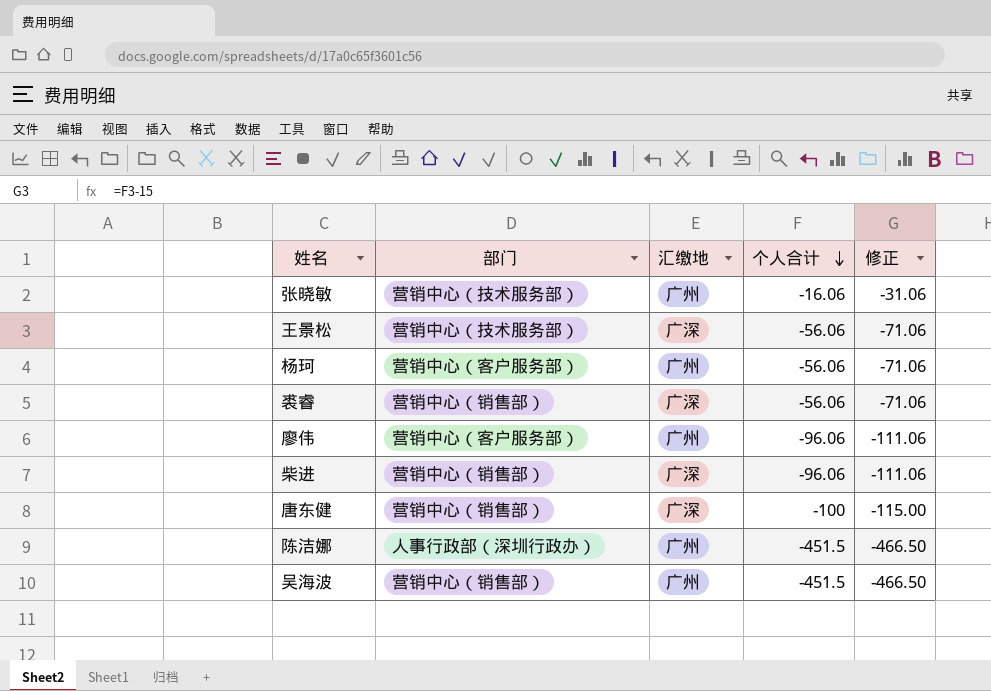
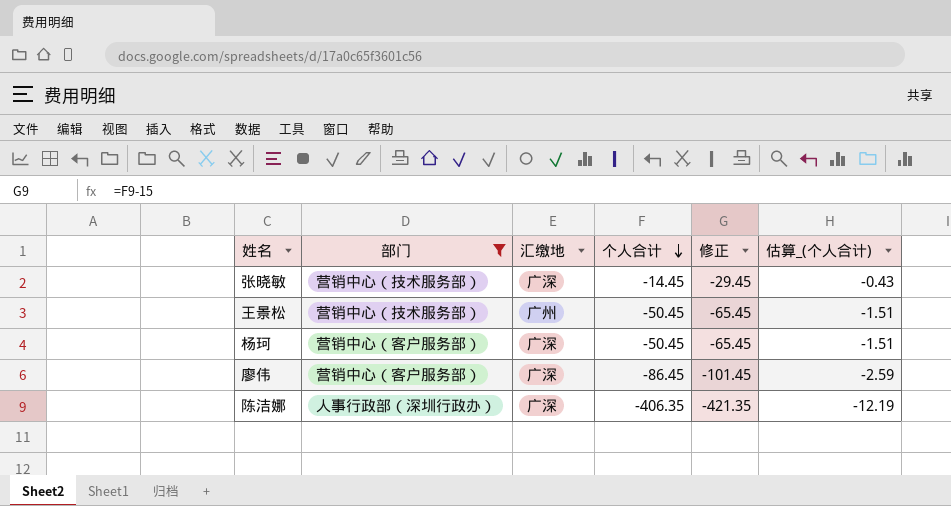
filter: none -> 部门 != 营销中心（销售部）
column 估算_(个人合计) | formula: none -> [个人合计] * 0.03
张晓敏 | 汇缴地: 广州 -> 广深
张晓敏 | 个人合计: -16.06 -> -14.45
张晓敏 | 修正: -31.06 -> -29.45
王景松 | 汇缴地: 广深 -> 广州
王景松 | 个人合计: -56.06 -> -50.45
王景松 | 修正: -71.06 -> -65.45
杨珂 | 汇缴地: 广州 -> 广深
杨珂 | 个人合计: -56.06 -> -50.45
杨珂 | 修正: -71.06 -> -65.45
廖伟 | 汇缴地: 广州 -> 广深
廖伟 | 个人合计: -96.06 -> -86.45
廖伟 | 修正: -111.06 -> -101.45
陈洁娜 | 汇缴地: 广州 -> 广深
陈洁娜 | 个人合计: -451.5 -> -406.35
陈洁娜 | 修正: -466.50 -> -421.35

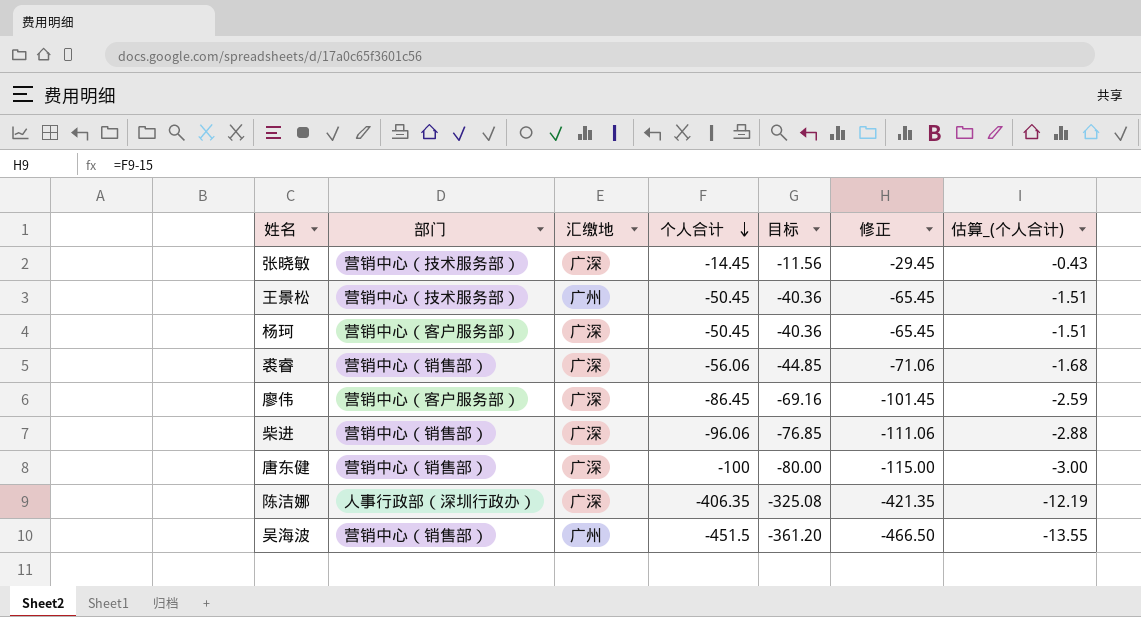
filter: 部门 != 营销中心（销售部） -> none
column 目标 | formula: none -> [个人合计] * 0.8

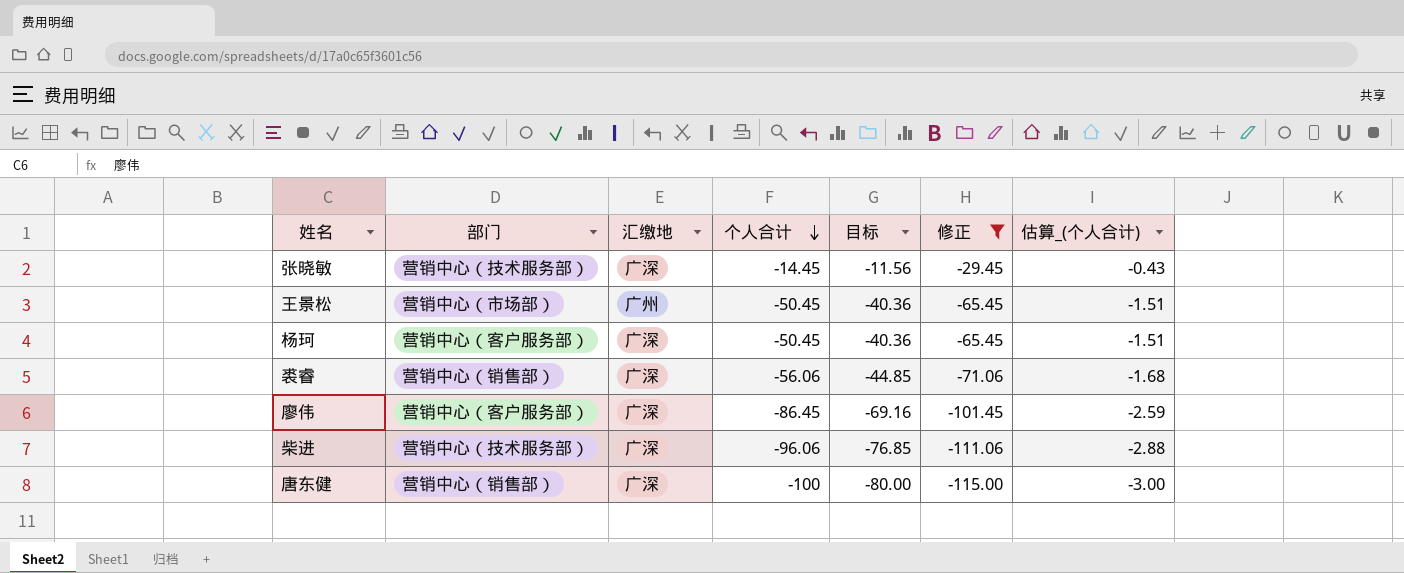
filter: none -> 修正 >= -115.00
王景松 | 部门: 营销中心（技术服务部） -> 营销中心（市场部）
柴进 | 部门: 营销中心（销售部） -> 营销中心（技术服务部）

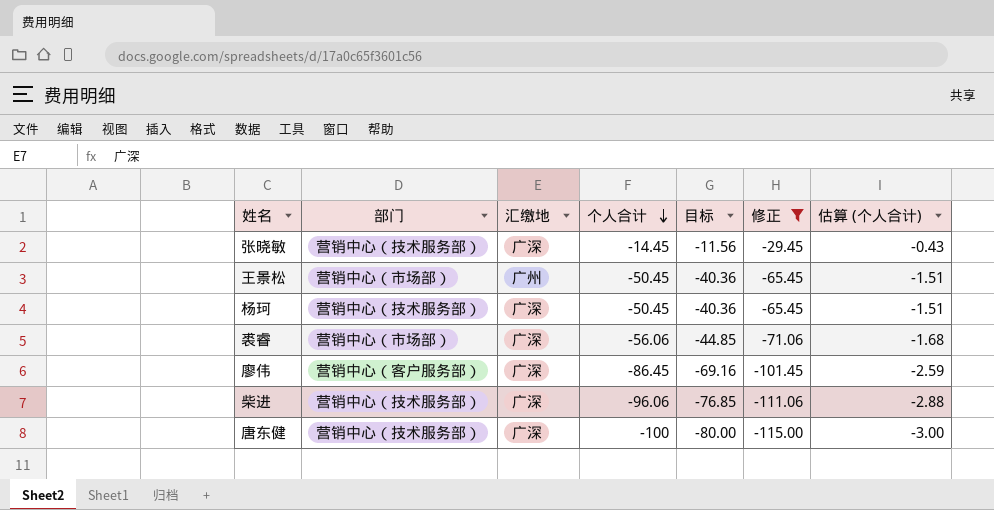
column name: 估算_(个人合计) -> 估算 (个人合计)
杨珂 | 部门: 营销中心（客户服务部） -> 营销中心（技术服务部）
裘睿 | 部门: 营销中心（销售部） -> 营销中心（市场部）
唐东健 | 部门: 营销中心（销售部） -> 营销中心（技术服务部）

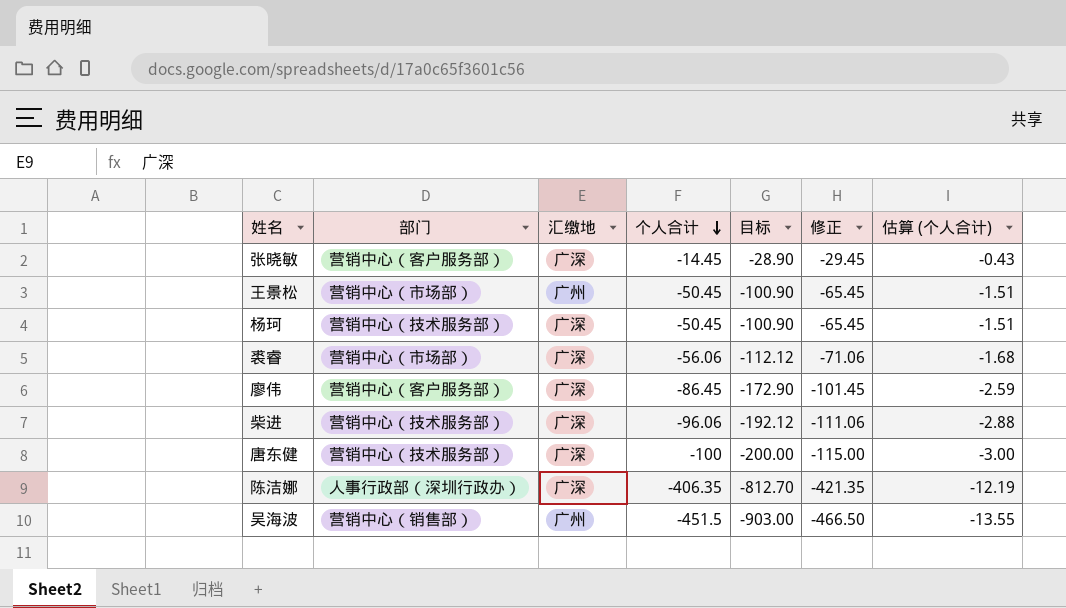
filter: 修正 >= -115.00 -> none
column 目标 | formula: [个人合计] * 0.8 -> [个人合计] * 2
张晓敏 | 部门: 营销中心（技术服务部） -> 营销中心（客户服务部）

